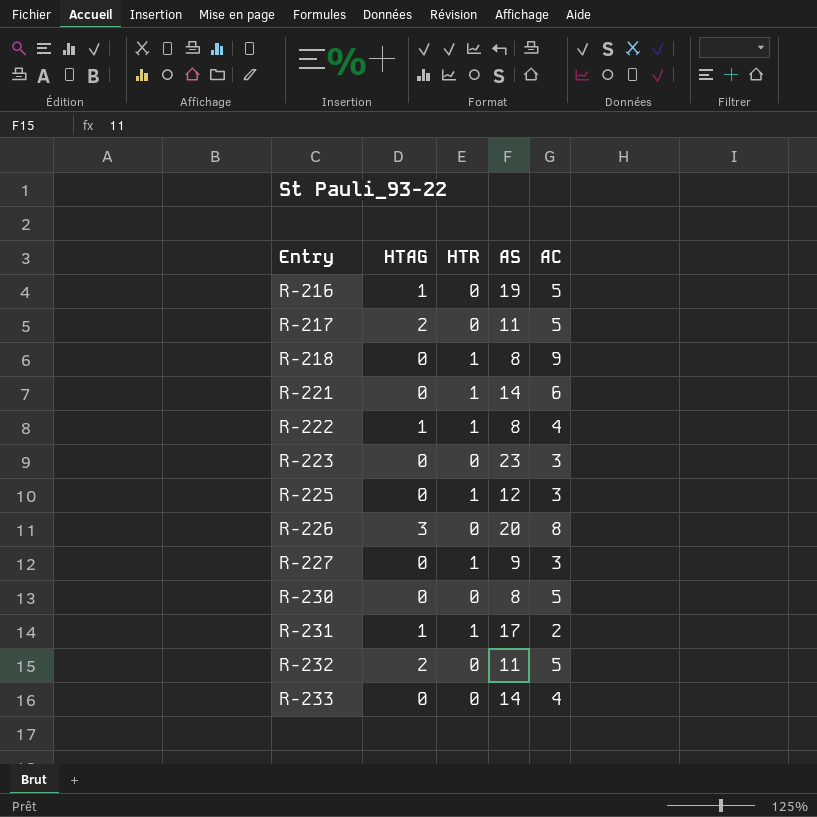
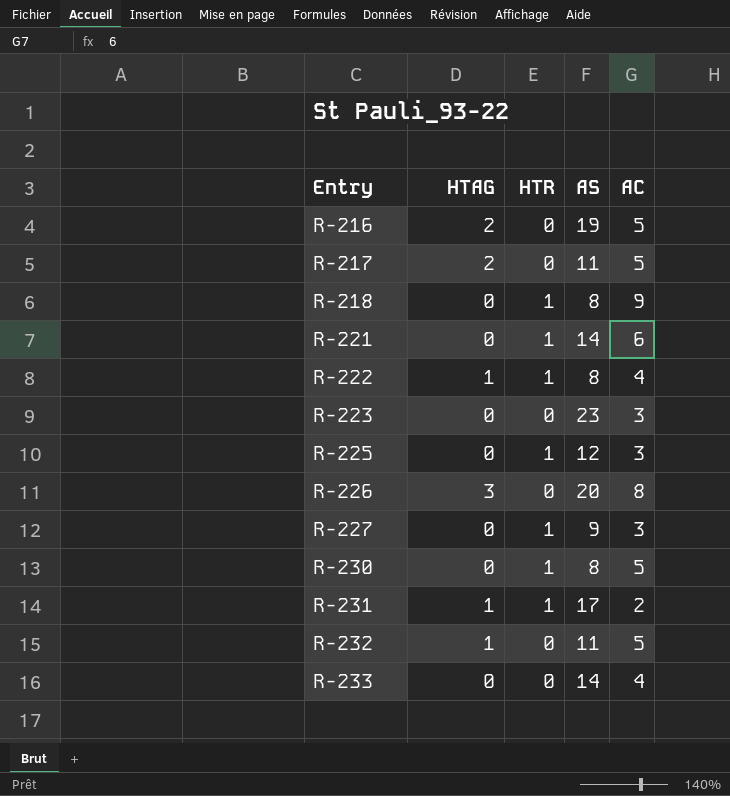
R-216 | HTAG: 1 -> 2
R-230 | HTR: 0 -> 1
R-232 | HTAG: 2 -> 1

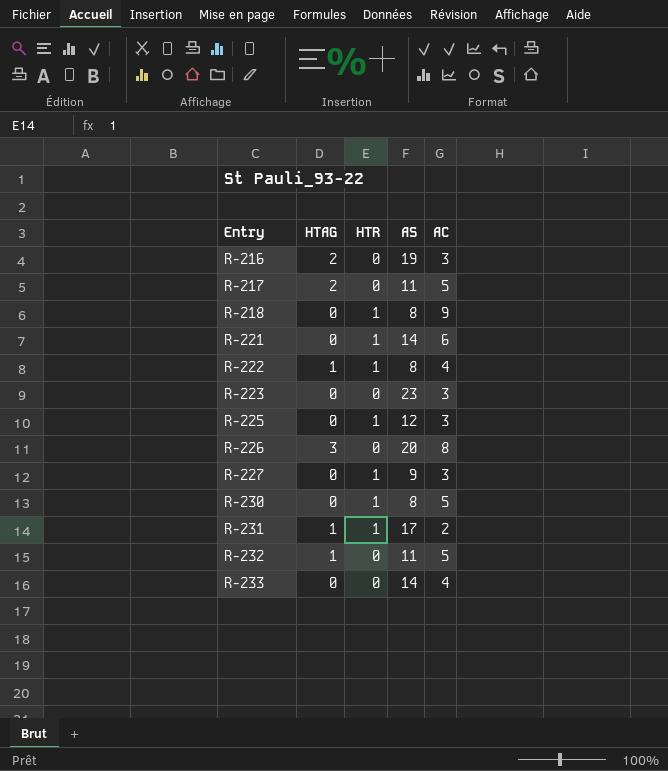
R-216 | AC: 5 -> 3

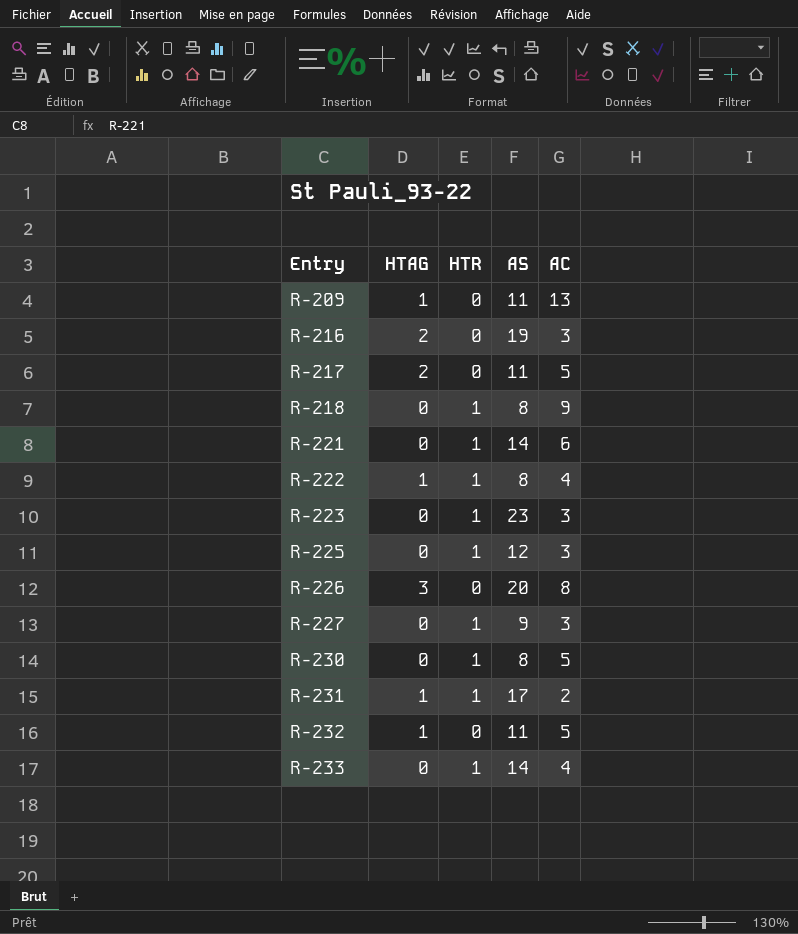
row R-209: none -> 1 | 0 | 11 | 13
R-223 | HTR: 0 -> 1
R-233 | HTR: 0 -> 1

